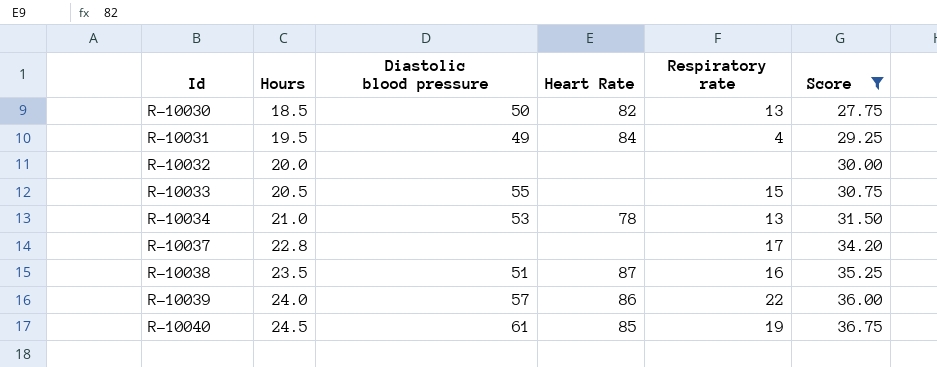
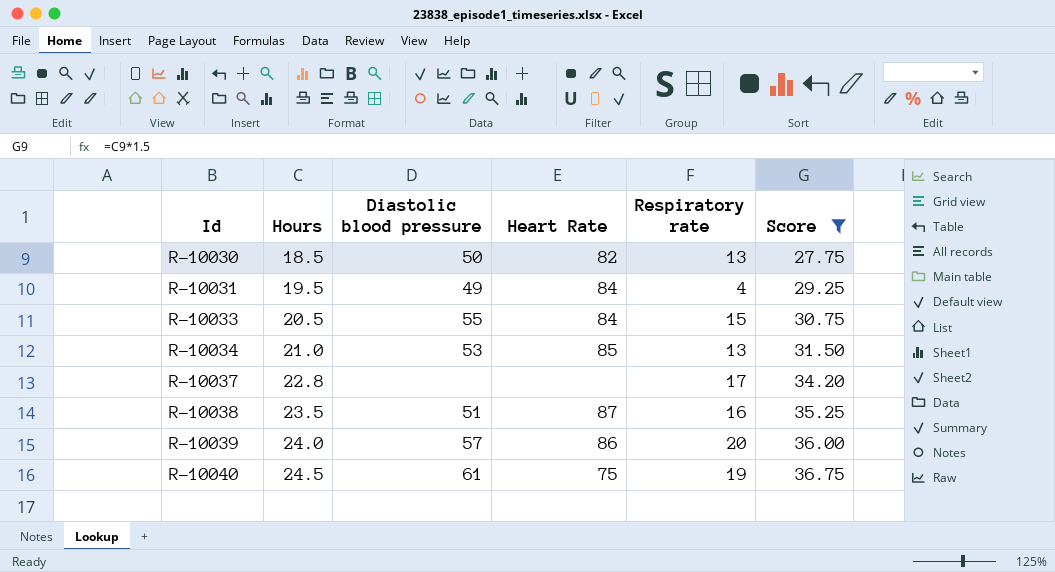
row R-10032: 20.0 | none | none | none | 30.00 -> none
R-10033 | Heart Rate: none -> 84
R-10034 | Heart Rate: 78 -> 85
R-10039 | Respiratory rate: 22 -> 20
R-10040 | Heart Rate: 85 -> 75

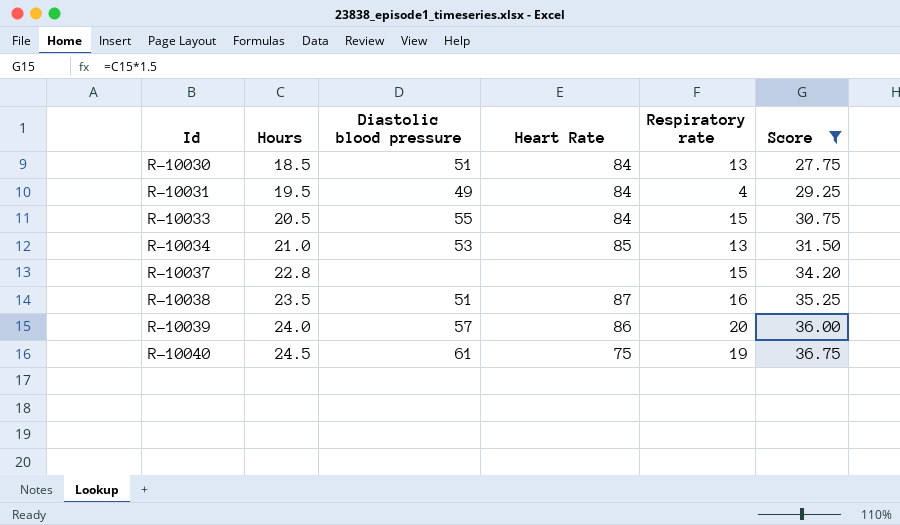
R-10030 | Diastolic blood pressure: 50 -> 51
R-10030 | Heart Rate: 82 -> 84
R-10037 | Respiratory rate: 17 -> 15

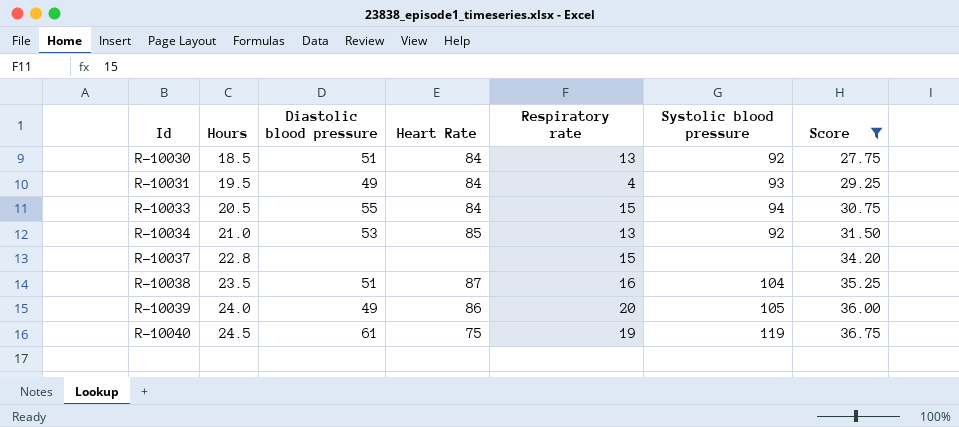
column Systolic blood pressure | position: none -> 6
R-10039 | Diastolic blood pressure: 57 -> 49

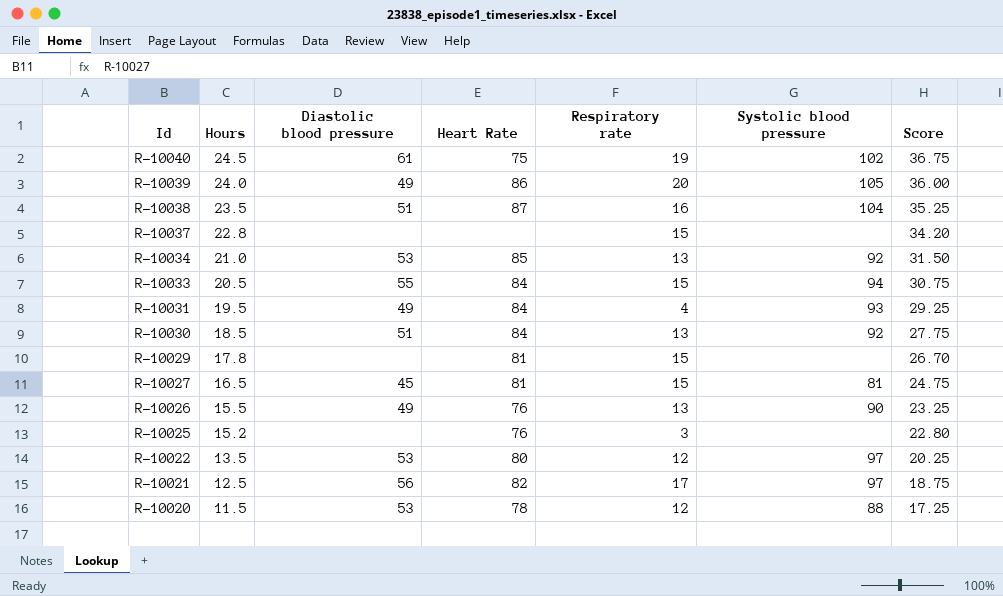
filter: Score >= 27.75 -> none
row order: Id ascending -> Id descending
R-10040 | Systolic blood pressure: 119 -> 102

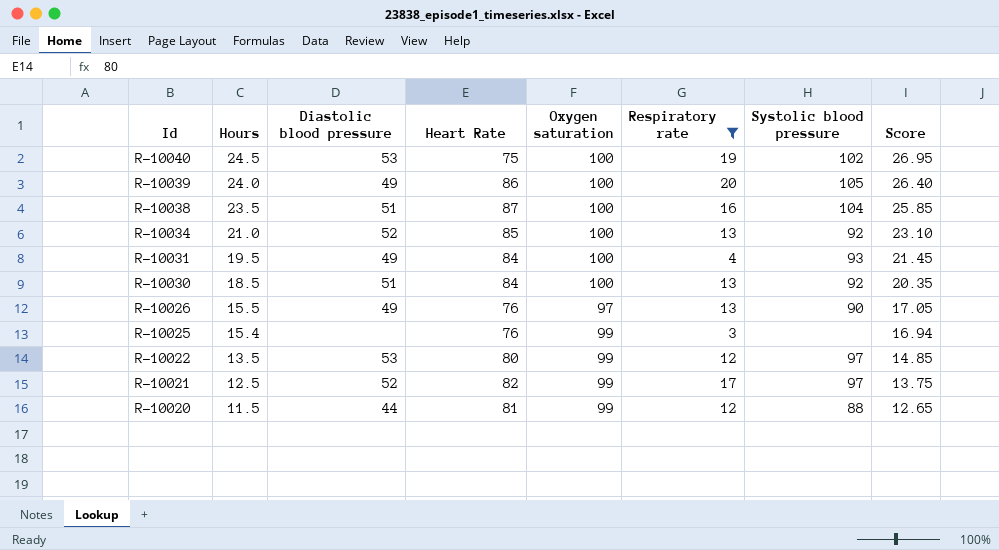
filter: none -> Respiratory rate != 15
column Oxygen saturation | position: none -> 5
column Score | formula: [Hours] * 1.5 -> [Hours] * 1.1
R-10040 | Diastolic blood pressure: 61 -> 53
R-10034 | Diastolic blood pressure: 53 -> 52
R-10025 | Hours: 15.2 -> 15.4
R-10021 | Diastolic blood pressure: 56 -> 52
R-10020 | Diastolic blood pressure: 53 -> 44
R-10020 | Heart Rate: 78 -> 81

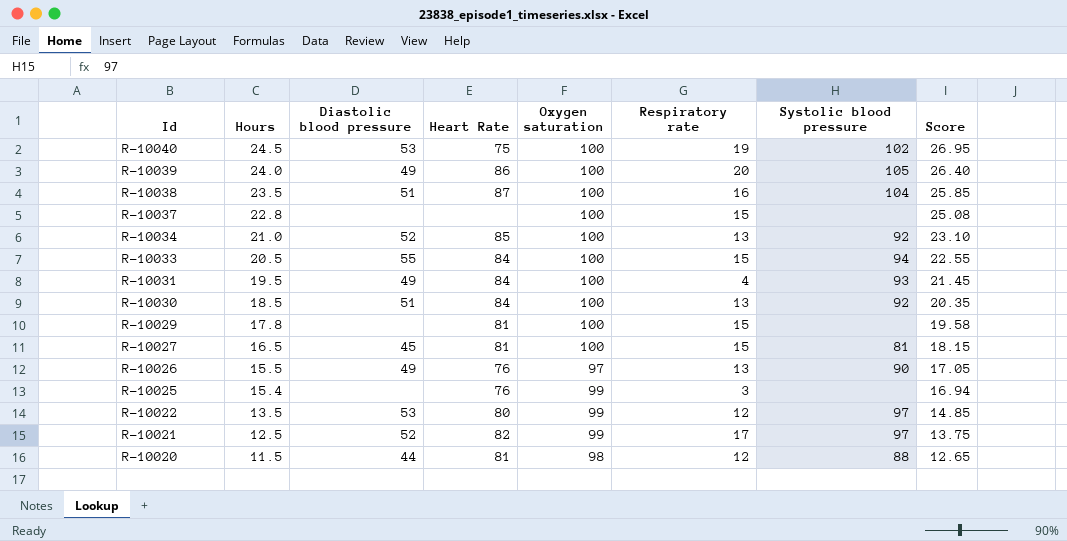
filter: Respiratory rate != 15 -> none
R-10020 | Oxygen saturation: 99 -> 98

